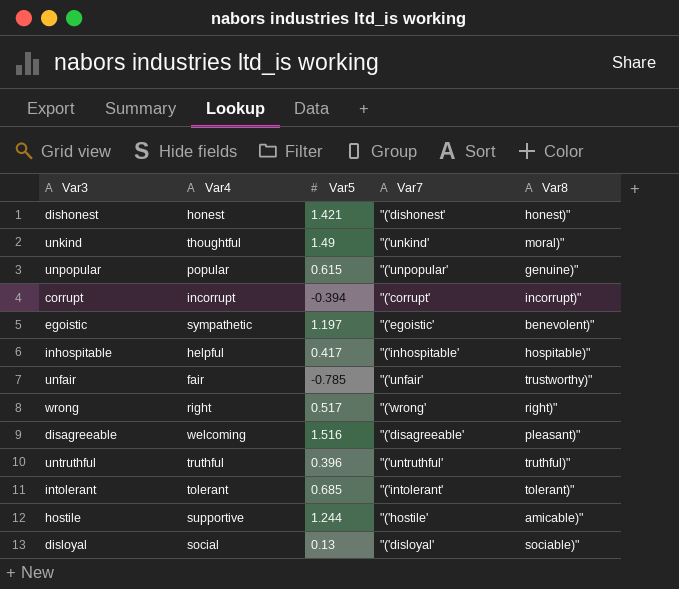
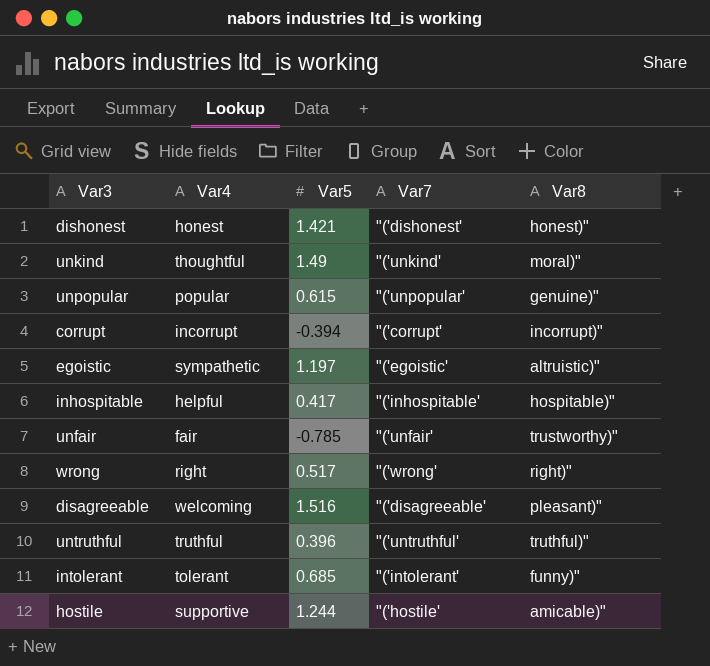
row disloyal: social | 0.13 | "('disloyal' | sociable)" -> none
egoistic | Var8: benevolent)" -> altruistic)"
intolerant | Var8: tolerant)" -> funny)"

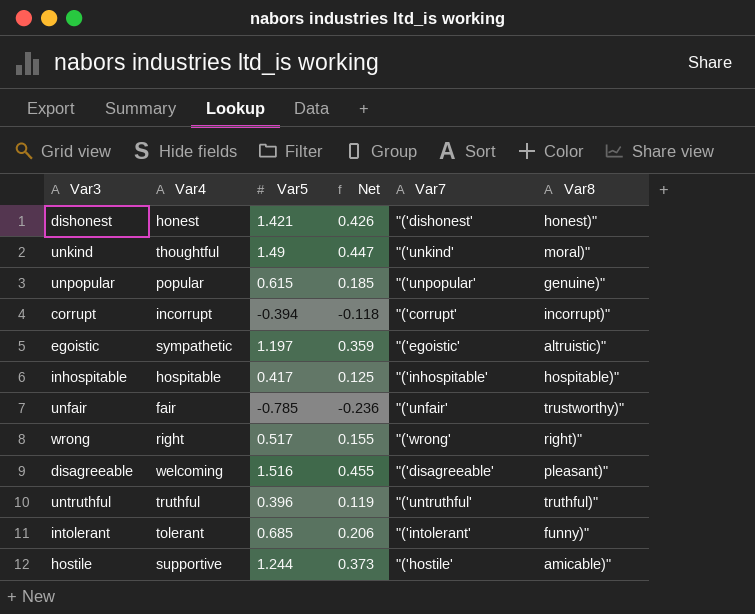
column Net | formula: none -> [Var5] * 0.3
inhospitable | Var4: helpful -> hospitable

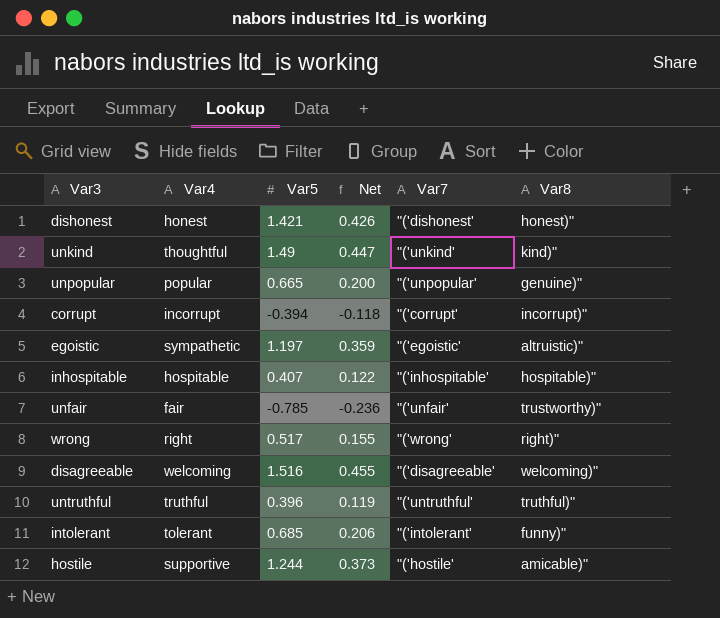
unkind | Var8: moral)" -> kind)"
unpopular | Var5: 0.615 -> 0.665
unpopular | Net: 0.185 -> 0.200
inhospitable | Var5: 0.417 -> 0.407
inhospitable | Net: 0.125 -> 0.122
disagreeable | Var8: pleasant)" -> welcoming)"

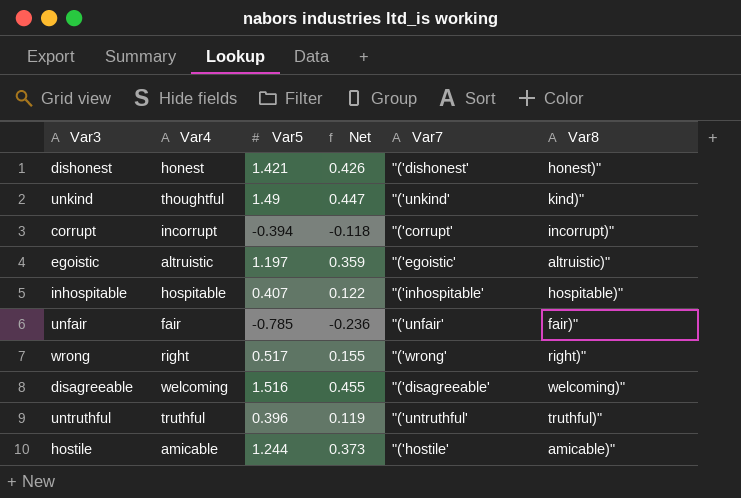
row unpopular: popular | 0.665 | 0.200 | "('unpopular' | genuine)" -> none
row intolerant: tolerant | 0.685 | 0.206 | "('intolerant' | funny)" -> none
egoistic | Var4: sympathetic -> altruistic
unfair | Var8: trustworthy)" -> fair)"
hostile | Var4: supportive -> amicable

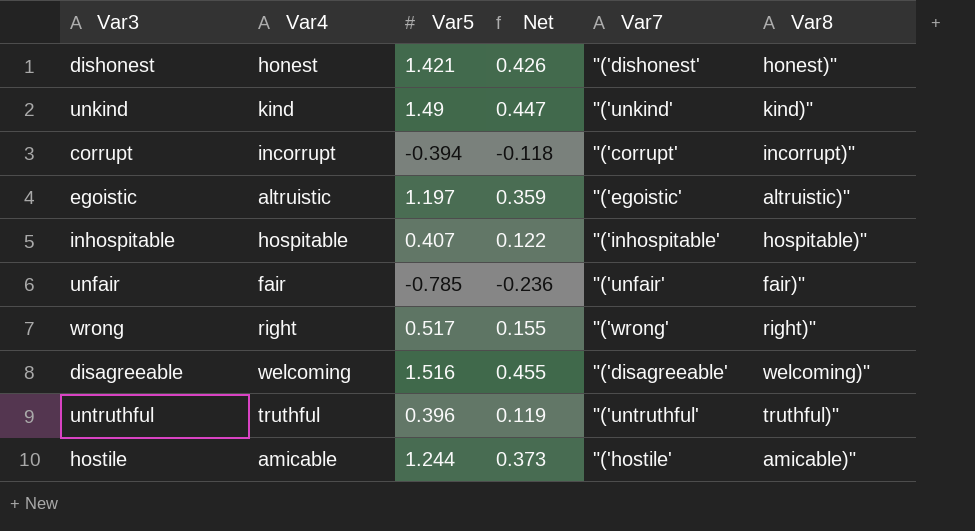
unkind | Var4: thoughtful -> kind

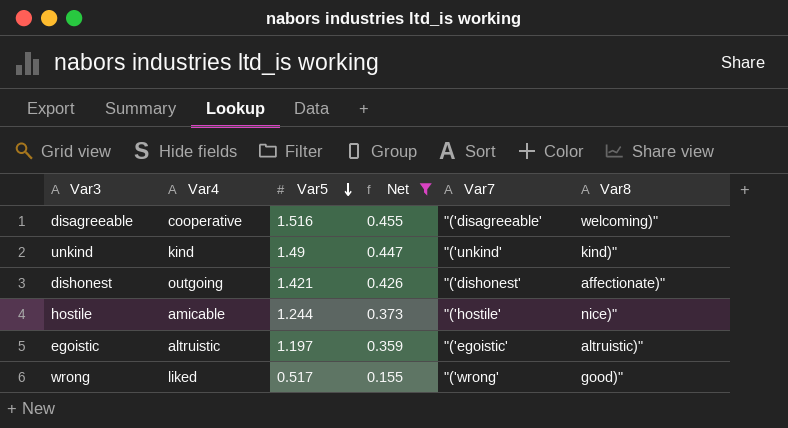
filter: none -> Net >= 0.155
row order: none -> Var5 descending
disagreeable | Var4: welcoming -> cooperative
dishonest | Var4: honest -> outgoing
dishonest | Var8: honest)" -> affectionate)"
hostile | Var8: amicable)" -> nice)"
wrong | Var4: right -> liked
wrong | Var8: right)" -> good)"

